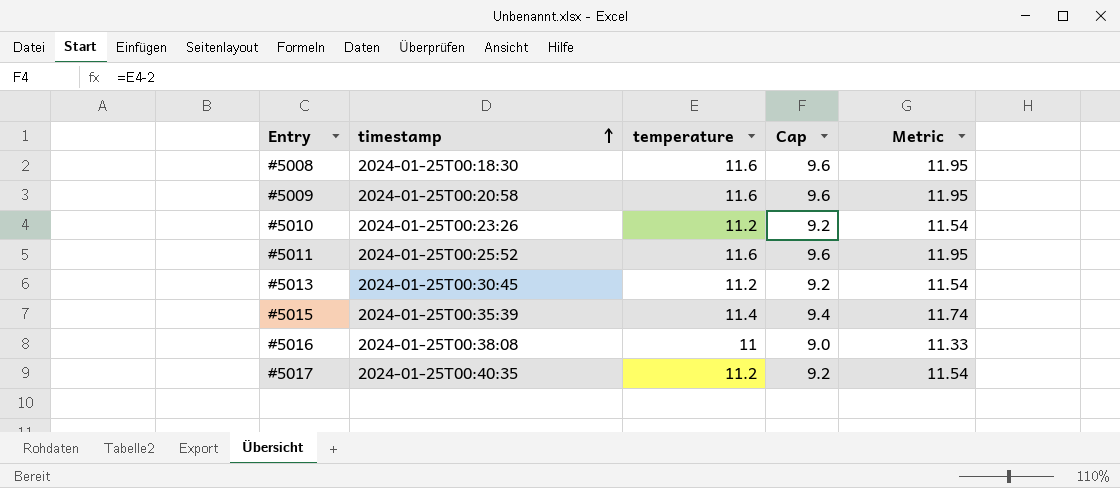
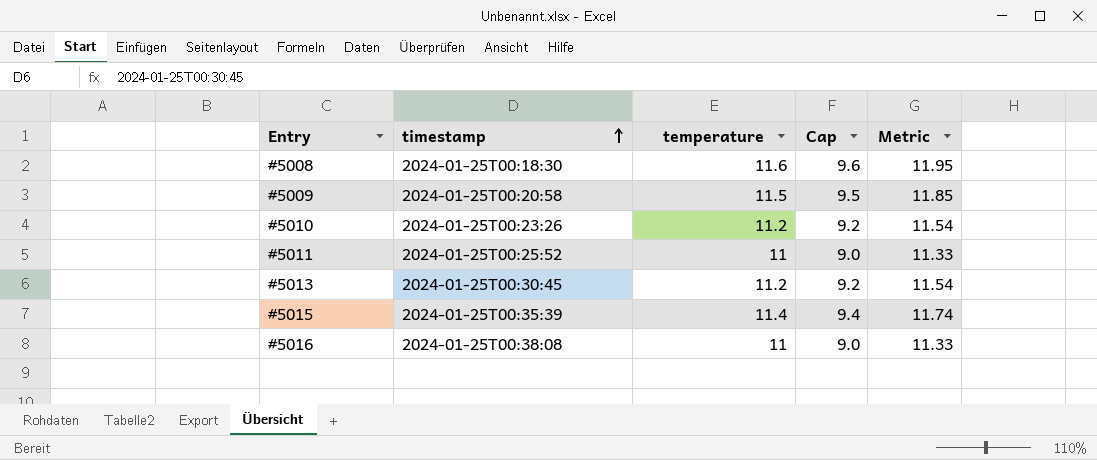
row #5017: 2024-01-25T00:40:35 | 11.2 | 9.2 | 11.54 -> none
#5009 | temperature: 11.6 -> 11.5
#5009 | Cap: 9.6 -> 9.5
#5009 | Metric: 11.95 -> 11.85
#5011 | temperature: 11.6 -> 11
#5011 | Cap: 9.6 -> 9.0
#5011 | Metric: 11.95 -> 11.33

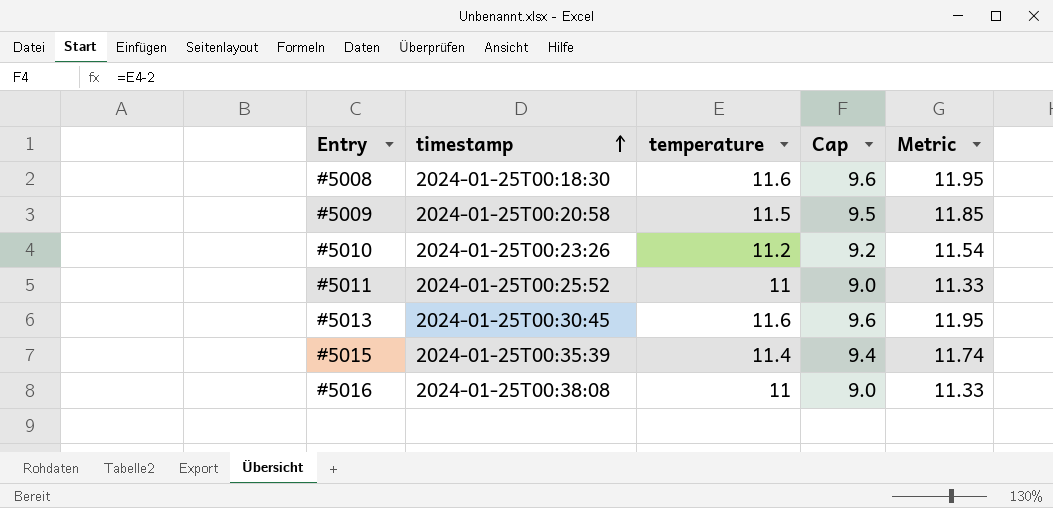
#5013 | temperature: 11.2 -> 11.6
#5013 | Cap: 9.2 -> 9.6
#5013 | Metric: 11.54 -> 11.95

